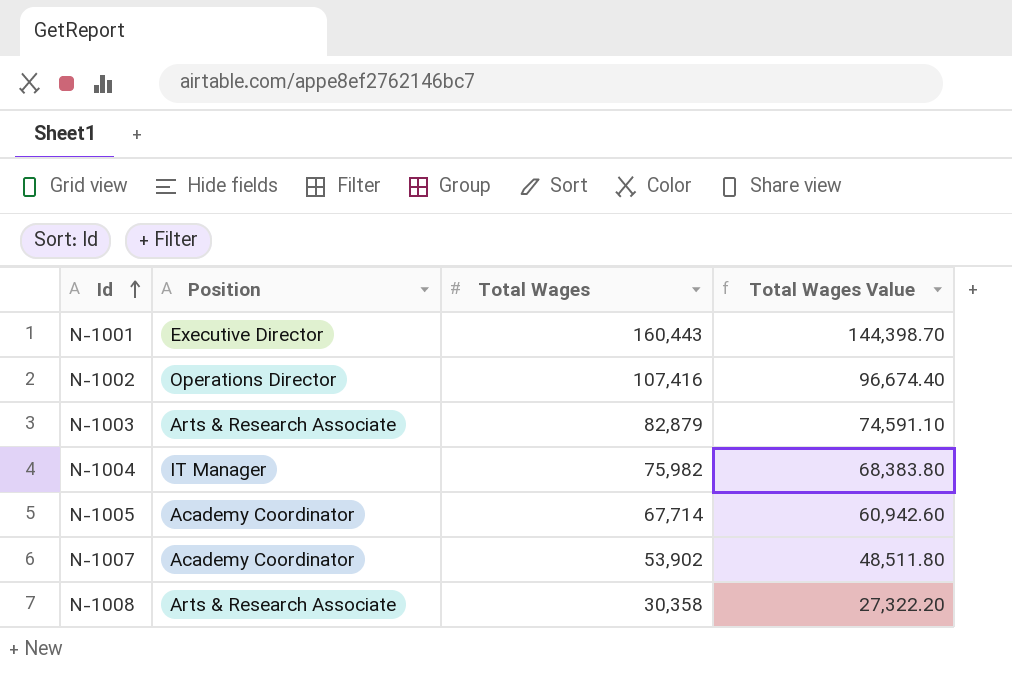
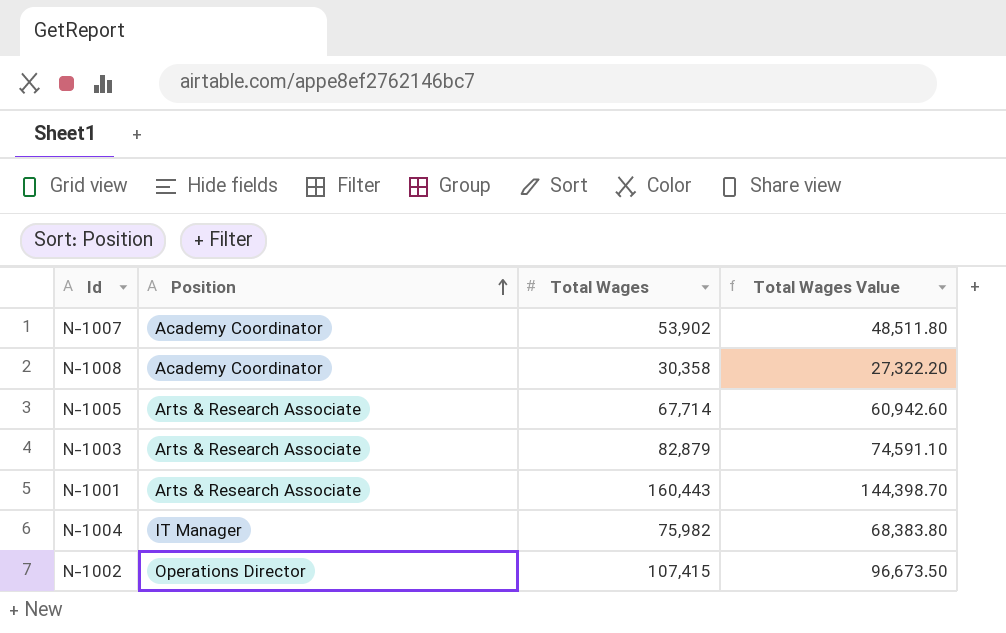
row order: Id ascending -> Position ascending
N-1008 | Position: Arts & Research Associate -> Academy Coordinator
N-1005 | Position: Academy Coordinator -> Arts & Research Associate
N-1001 | Position: Executive Director -> Arts & Research Associate
N-1002 | Total Wages: 107,416 -> 107,415
N-1002 | Total Wages Value: 96,674.40 -> 96,673.50

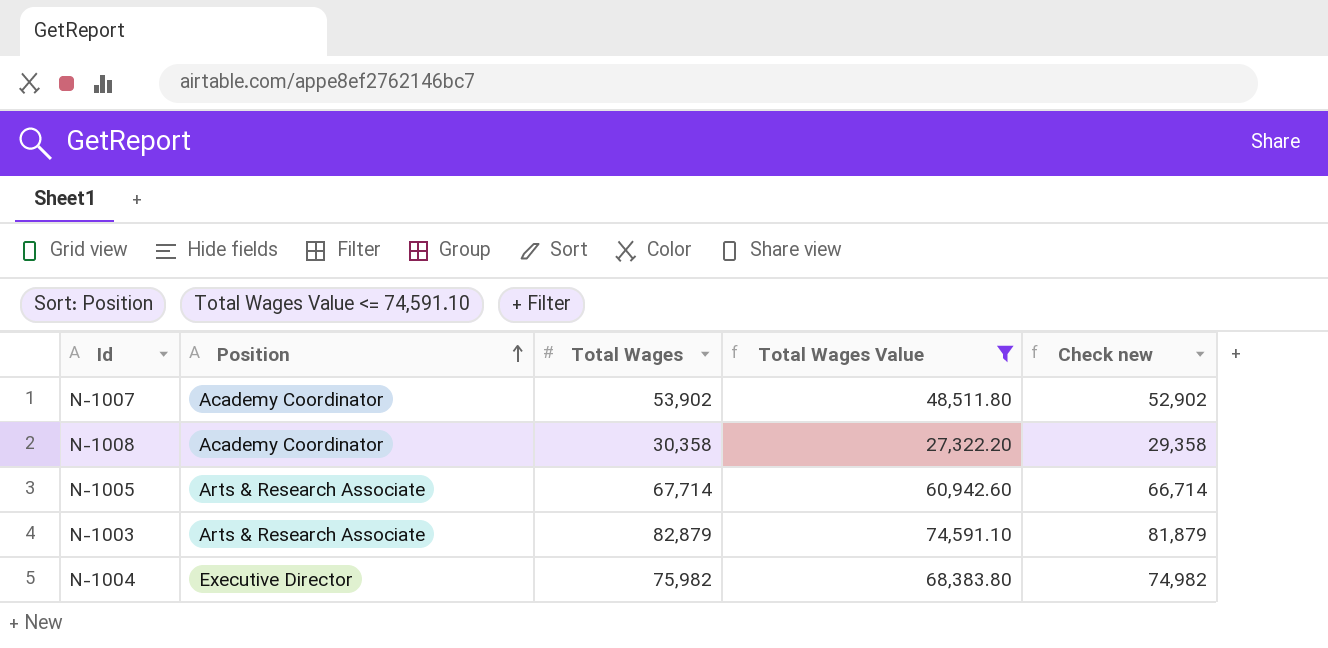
filter: none -> Total Wages Value <= 74,591.10
column Check new | formula: none -> [Total Wages] - 1000
N-1004 | Position: IT Manager -> Executive Director

